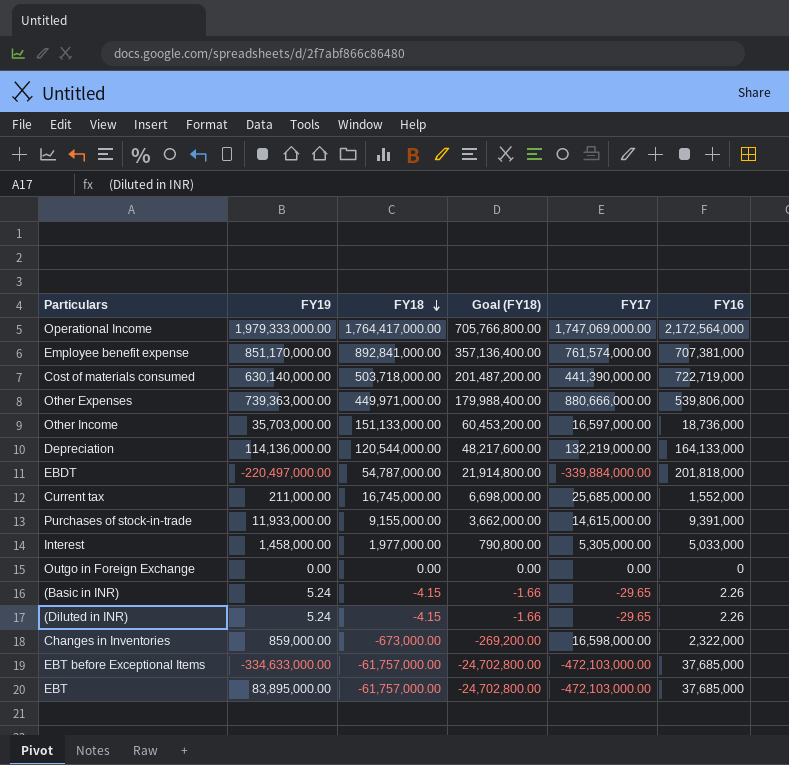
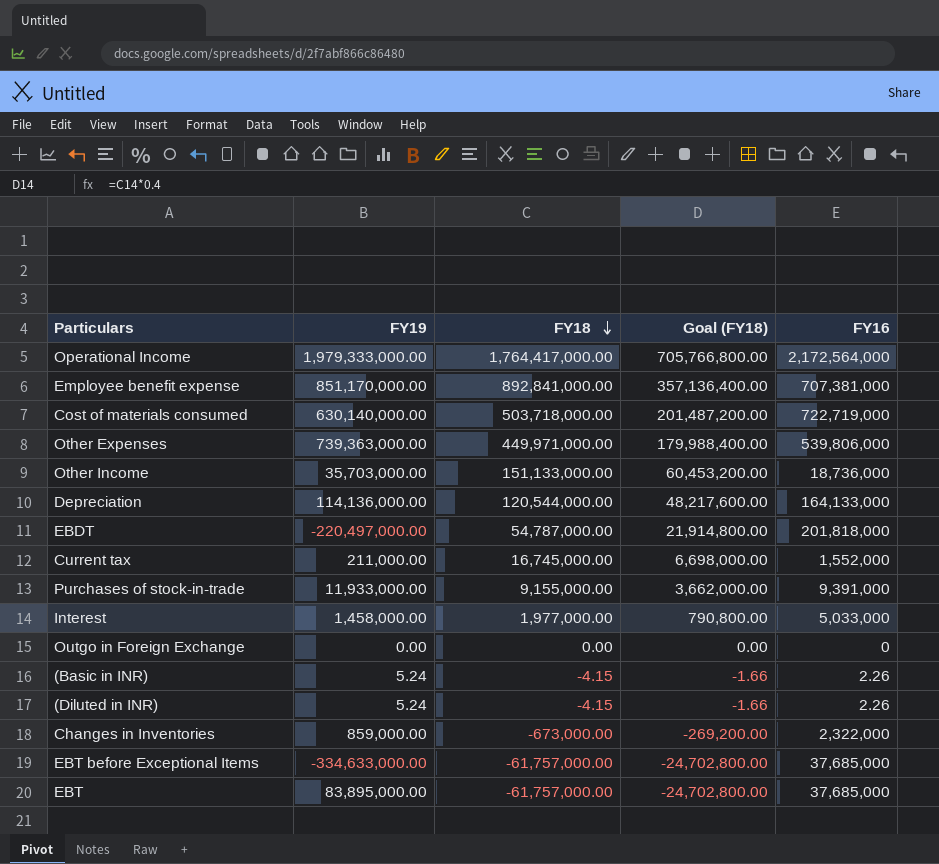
column FY17 | position: 5 -> none

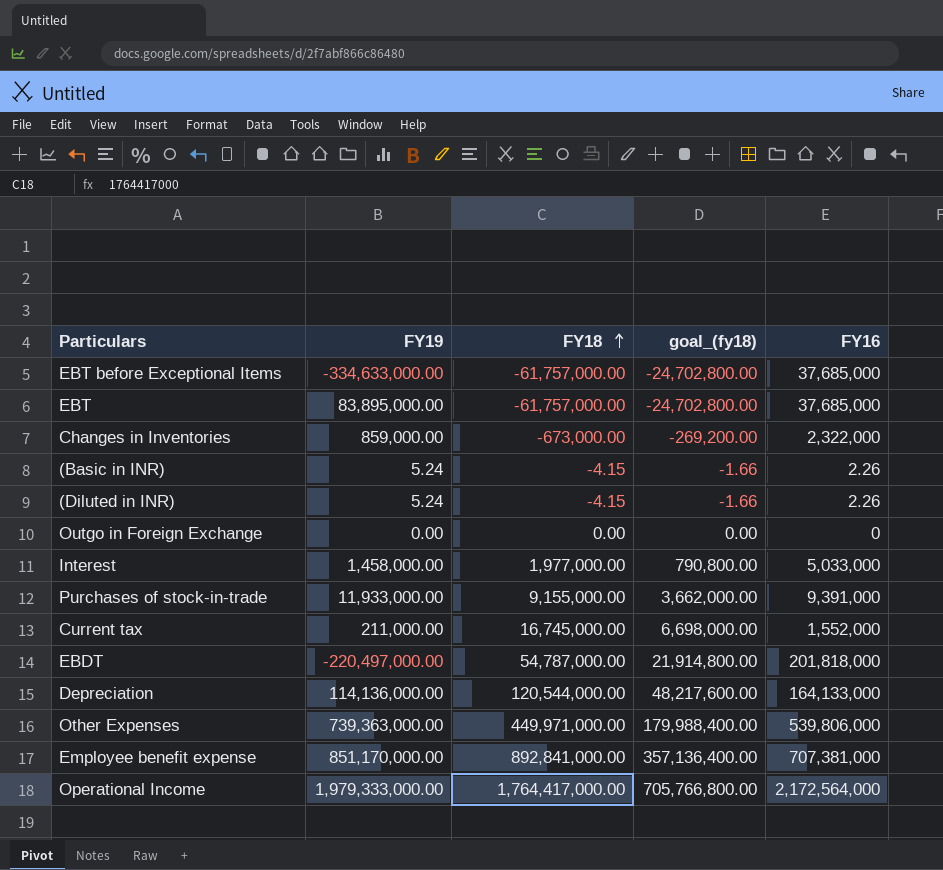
row order: FY18 descending -> FY18 ascending
column name: Goal (FY18) -> goal_(fy18)
row Cost of materials consumed: 630,140,000.00 | 503,718,000.00 | 201,487,200.00 | 722,719,000 -> none
row Other Income: 35,703,000.00 | 151,133,000.00 | 60,453,200.00 | 18,736,000 -> none

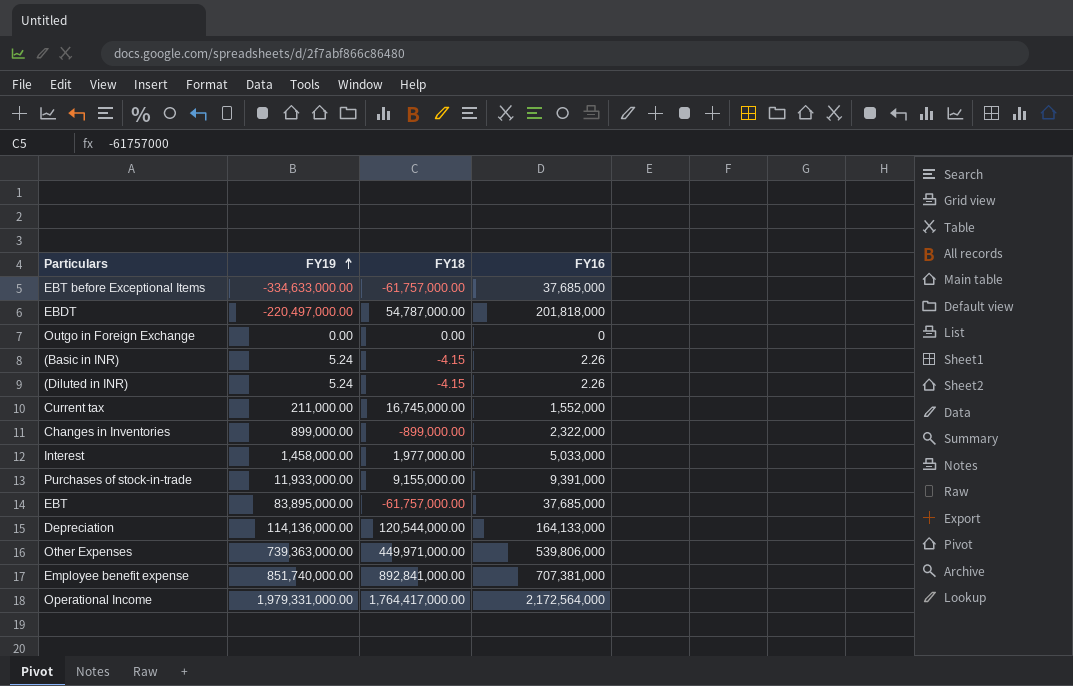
row order: FY18 ascending -> FY19 ascending
column goal_(fy18) | formula: [FY18] * 0.4 -> none
Changes in Inventories | FY19: 859,000.00 -> 899,000.00
Changes in Inventories | FY18: -673,000.00 -> -899,000.00
Employee benefit expense | FY19: 851,170,000.00 -> 851,740,000.00
Operational Income | FY19: 1,979,333,000.00 -> 1,979,331,000.00

